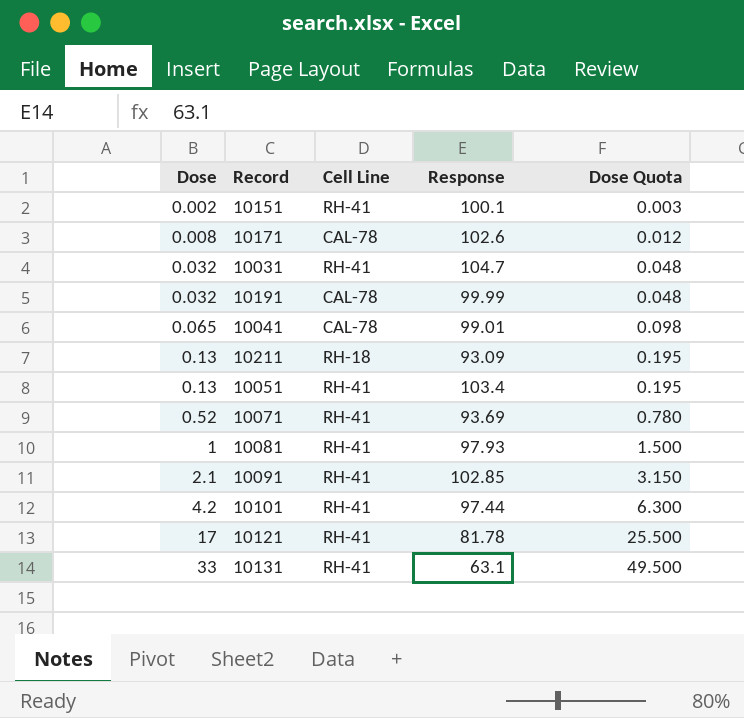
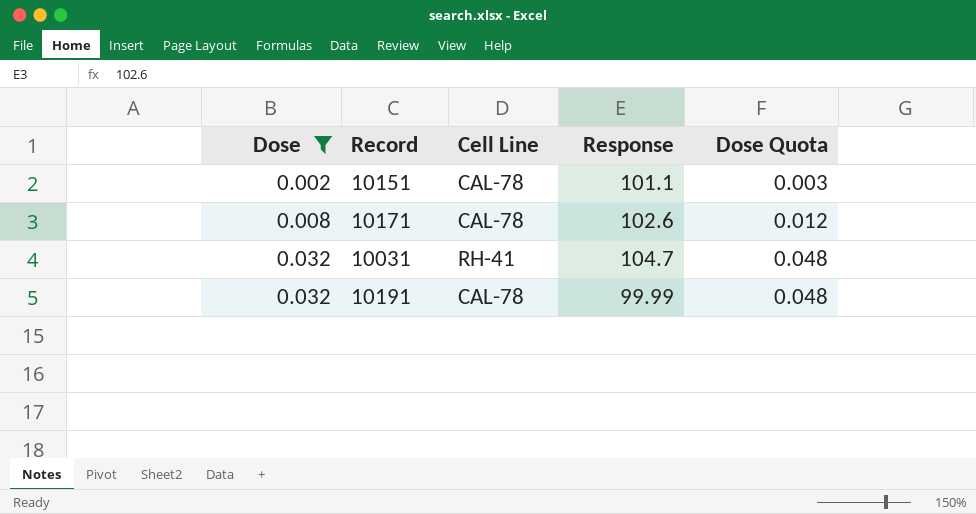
filter: none -> Dose <= 0.032
10151 | Cell Line: RH-41 -> CAL-78
10151 | Response: 100.1 -> 101.1

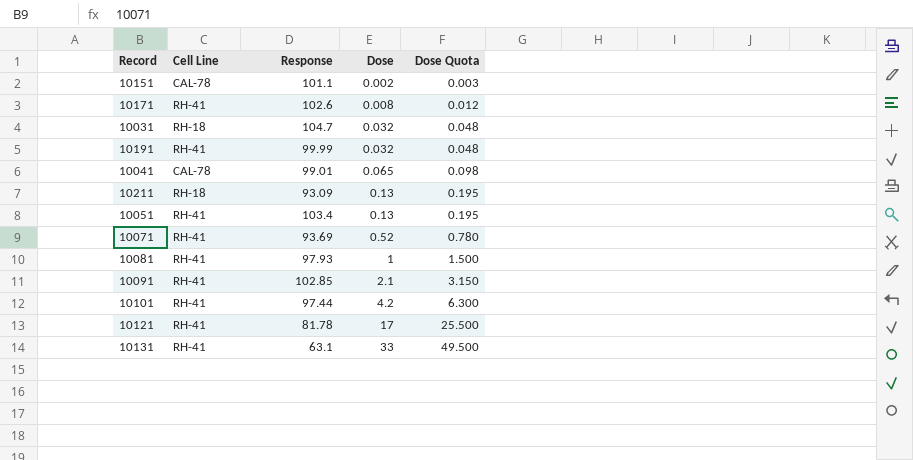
filter: Dose <= 0.032 -> none
column Dose | position: 1 -> 4
10171 | Cell Line: CAL-78 -> RH-41
10031 | Cell Line: RH-41 -> RH-18
10191 | Cell Line: CAL-78 -> RH-41

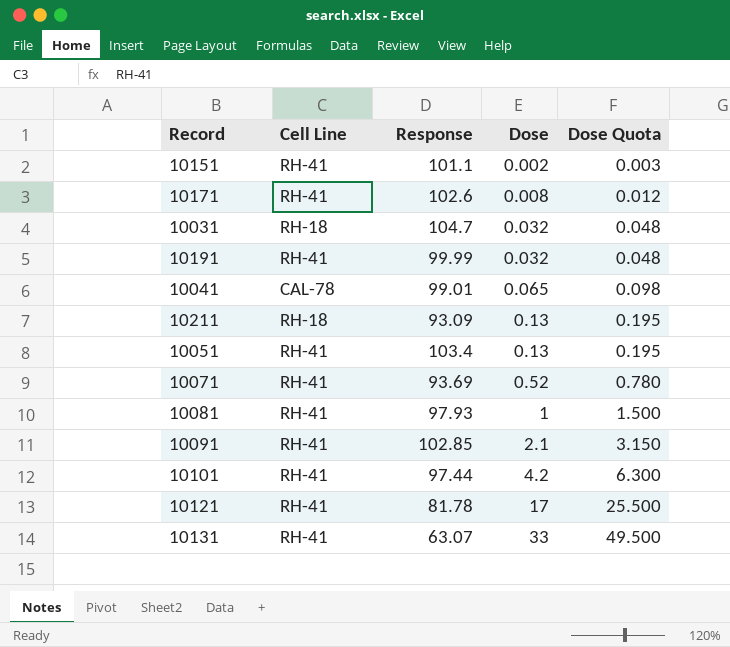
10151 | Cell Line: CAL-78 -> RH-41
10131 | Response: 63.1 -> 63.07

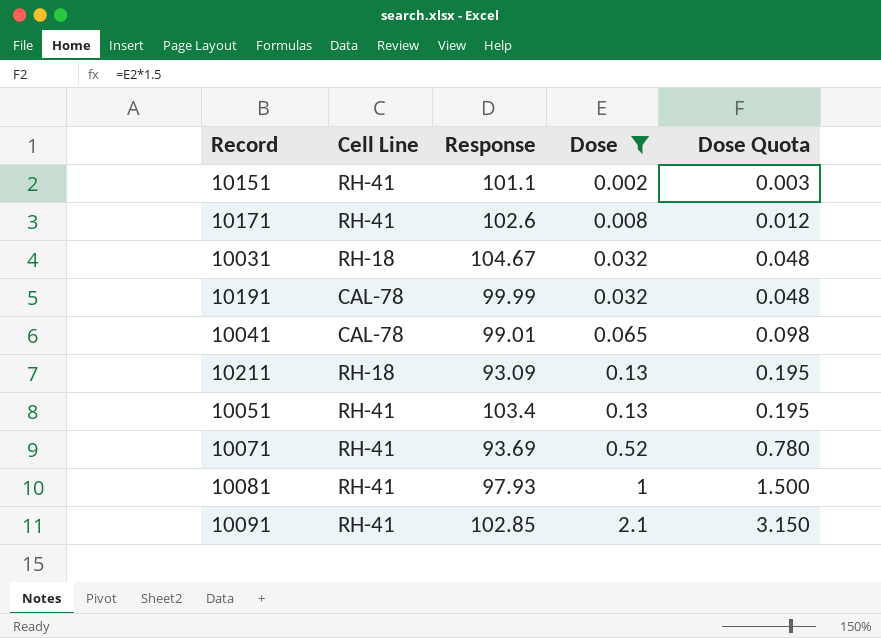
filter: none -> Dose <= 2.1
10031 | Response: 104.7 -> 104.67
10191 | Cell Line: RH-41 -> CAL-78

